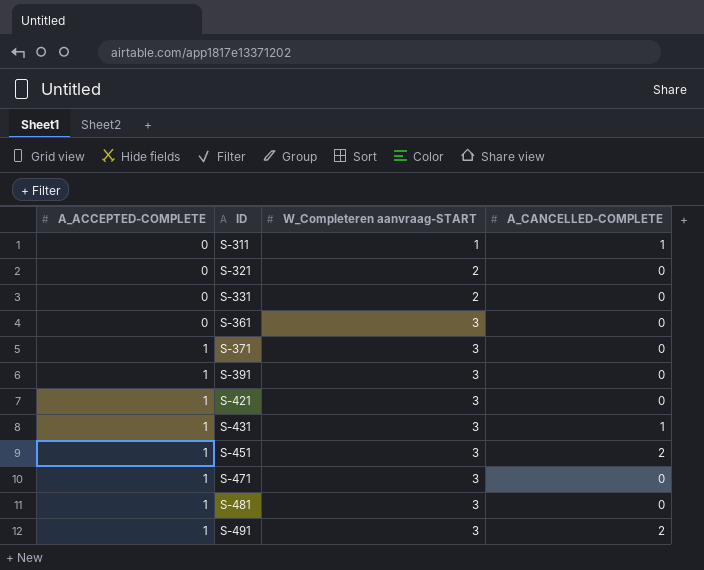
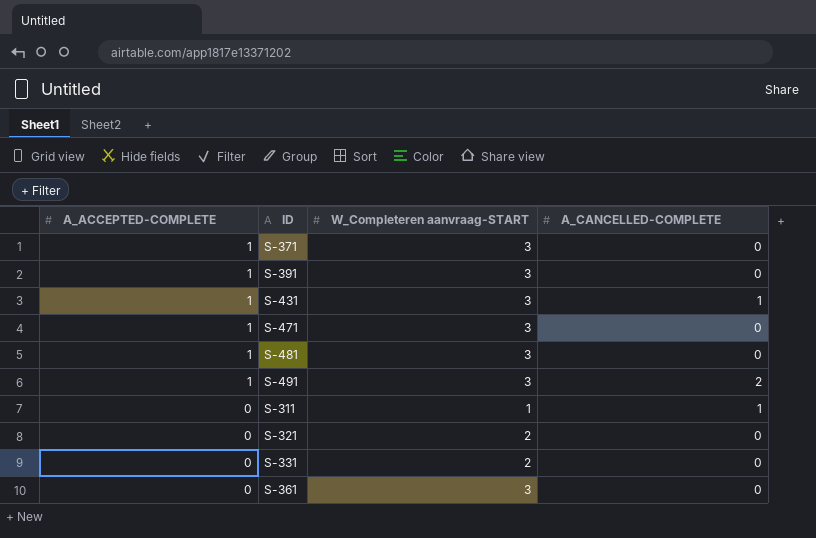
row order: A_ACCEPTED-COMPLETE ascending -> A_ACCEPTED-COMPLETE descending
row S-421: 1 | 3 | 0 -> none
row S-451: 1 | 3 | 2 -> none

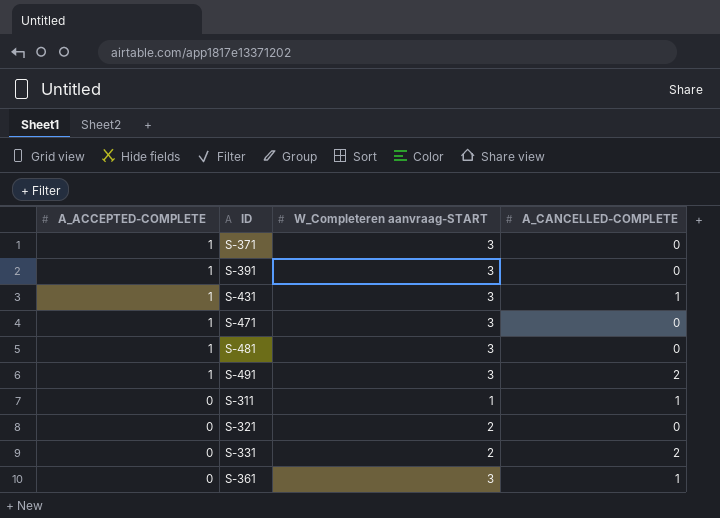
S-331 | A_CANCELLED-COMPLETE: 0 -> 2
S-361 | A_CANCELLED-COMPLETE: 0 -> 1

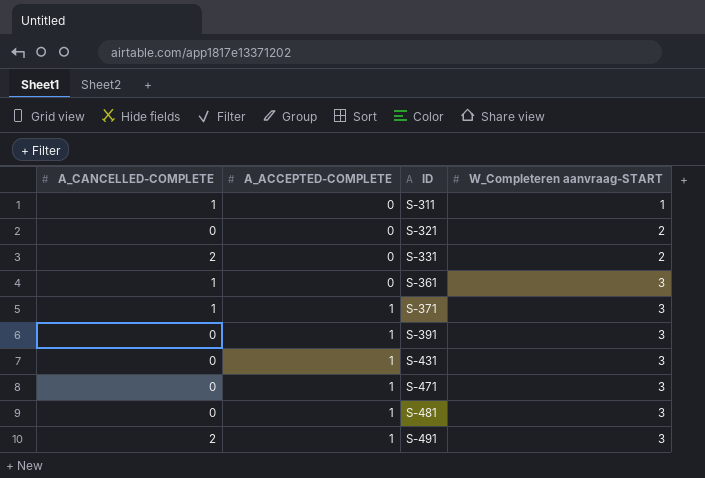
row order: A_ACCEPTED-COMPLETE descending -> A_ACCEPTED-COMPLETE ascending
column A_CANCELLED-COMPLETE | position: 4 -> 1
S-371 | A_CANCELLED-COMPLETE: 0 -> 1
S-431 | A_CANCELLED-COMPLETE: 1 -> 0

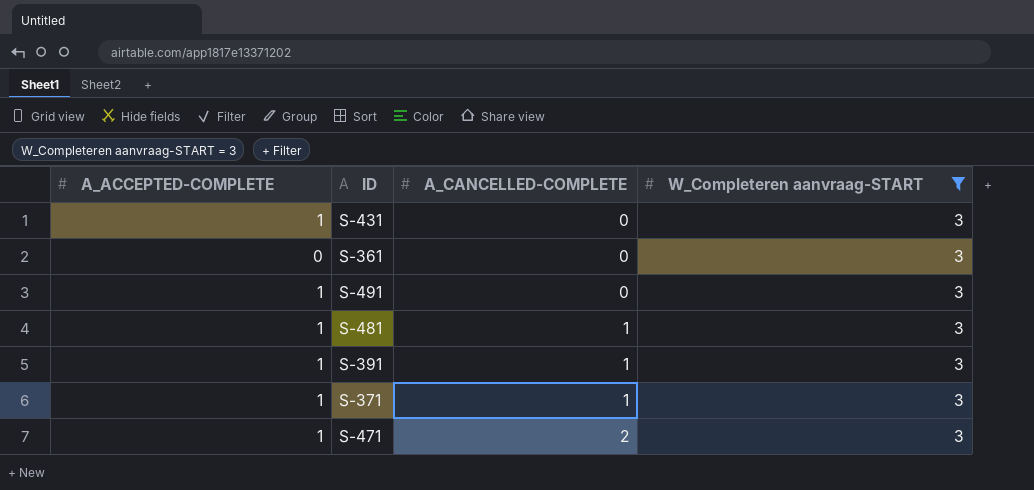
filter: none -> W_Completeren aanvraag-START = 3
row order: A_ACCEPTED-COMPLETE ascending -> A_CANCELLED-COMPLETE ascending
column A_CANCELLED-COMPLETE | position: 1 -> 3
S-361 | A_CANCELLED-COMPLETE: 1 -> 0
S-491 | A_CANCELLED-COMPLETE: 2 -> 0
S-481 | A_CANCELLED-COMPLETE: 0 -> 1
S-391 | A_CANCELLED-COMPLETE: 0 -> 1
S-471 | A_CANCELLED-COMPLETE: 0 -> 2

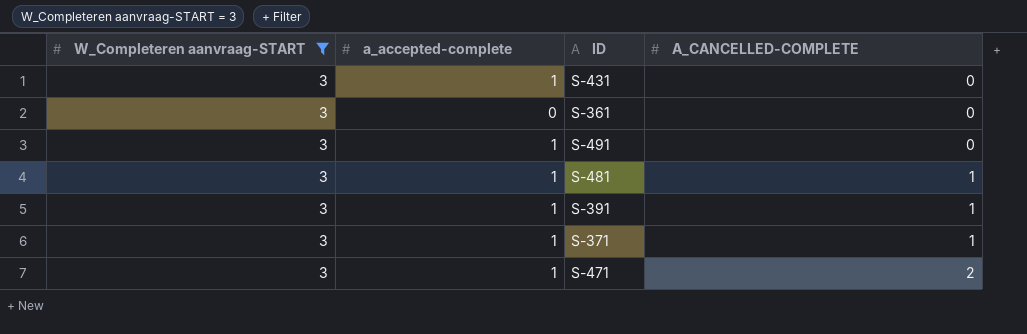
column W_Completeren aanvraag-START | position: 4 -> 1
column name: A_ACCEPTED-COMPLETE -> a_accepted-complete

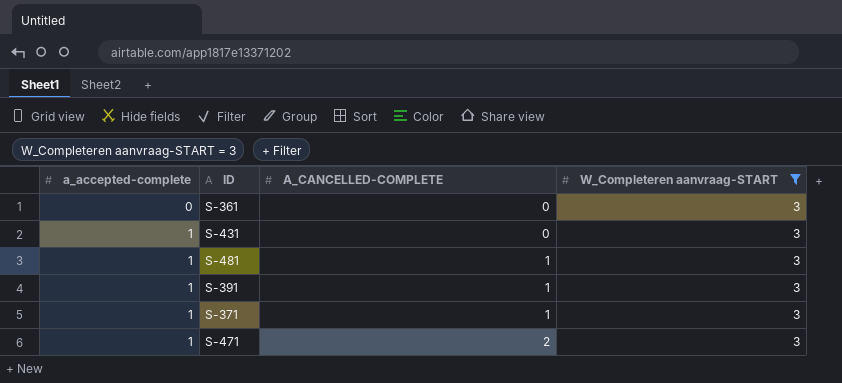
row order: A_CANCELLED-COMPLETE ascending -> a_accepted-complete ascending
column W_Completeren aanvraag-START | position: 1 -> 4
row S-491: 3 | 1 | 0 -> none

